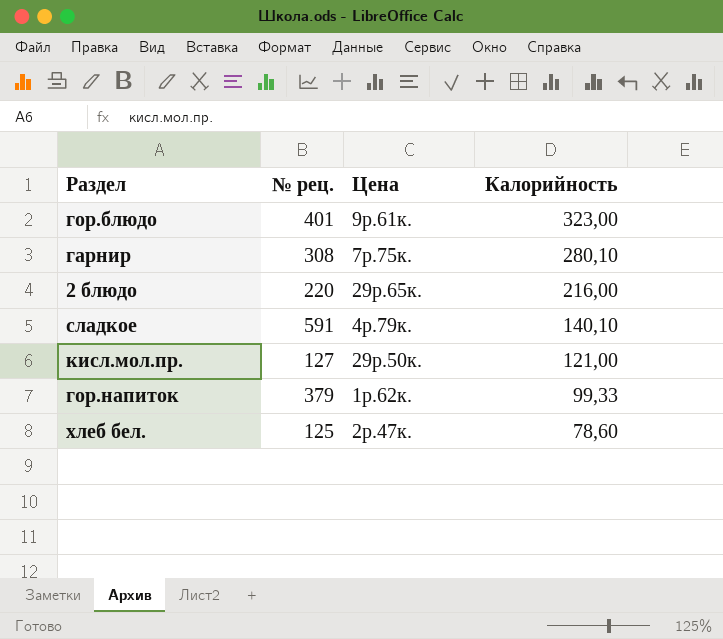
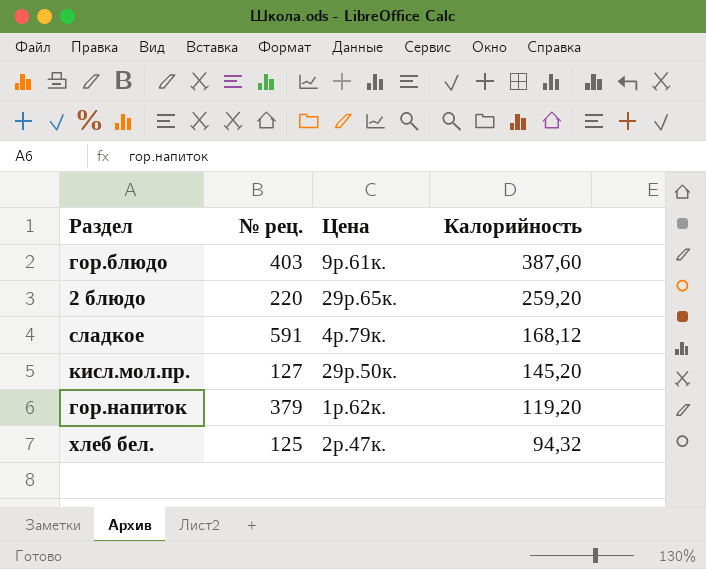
row гарнир: 308 | 7р.75к. | 280,10 -> none
гор.блюдо | № рец.: 401 -> 403
гор.блюдо | Калорийность: 323,00 -> 387,60
2 блюдо | Калорийность: 216,00 -> 259,20
сладкое | Калорийность: 140,10 -> 168,12
кисл.мол.пр. | Калорийность: 121,00 -> 145,20
гор.напиток | Калорийность: 99,33 -> 119,20
хлеб бел. | Калорийность: 78,60 -> 94,32

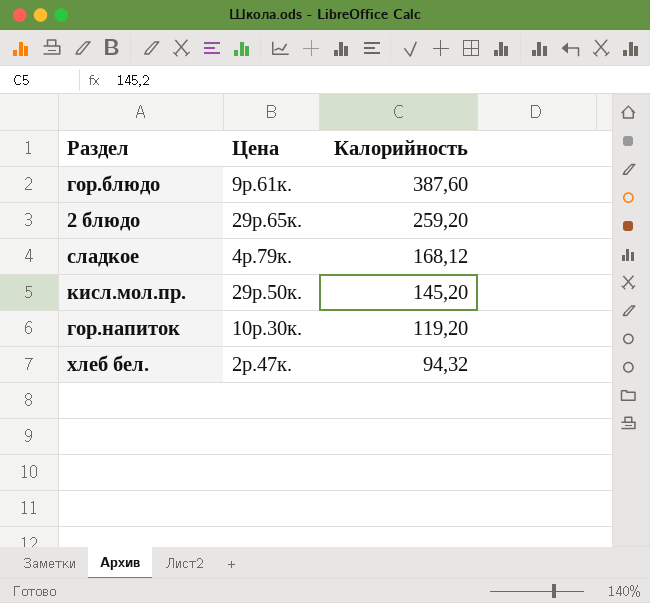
column № рец. | position: 2 -> none
гор.напиток | Цена: 1р.62к. -> 10р.30к.

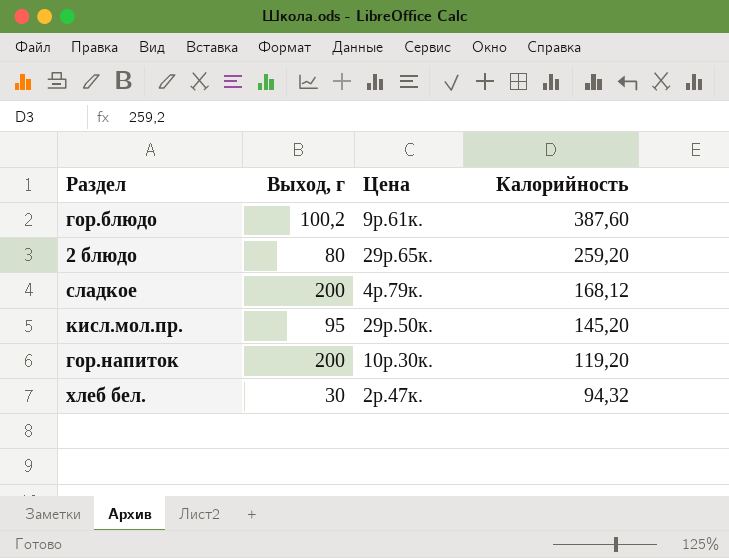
column Выход, г | position: none -> 2

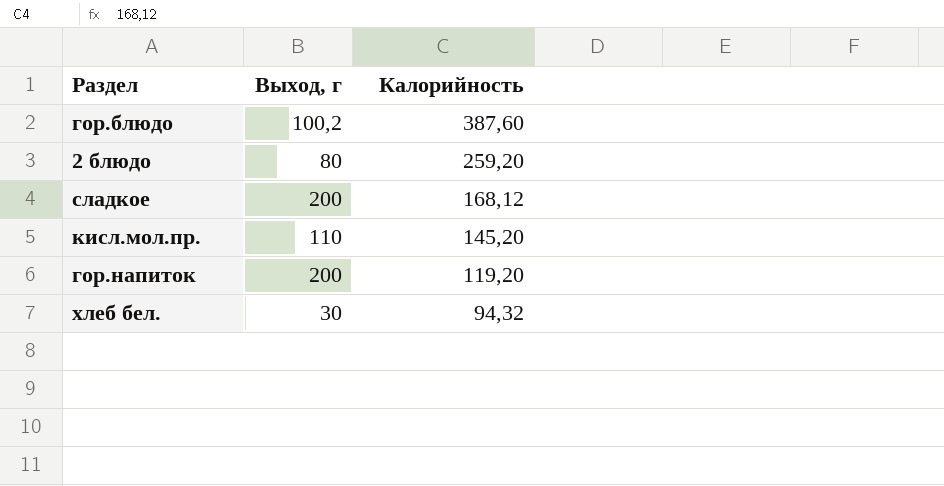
column Цена | position: 3 -> none
кисл.мол.пр. | Выход, г: 95 -> 110

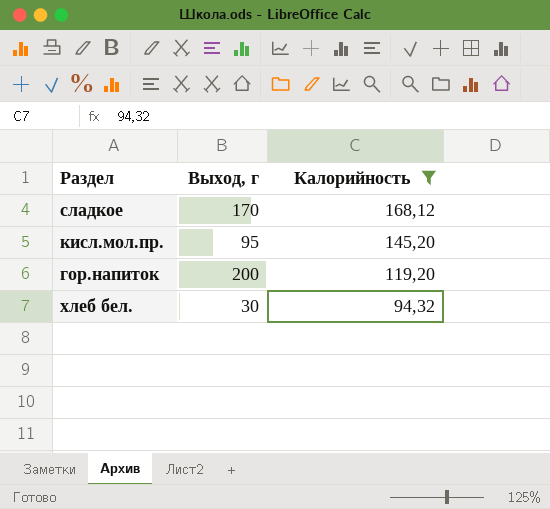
filter: none -> Калорийность <= 168,12
сладкое | Выход, г: 200 -> 170
кисл.мол.пр. | Выход, г: 110 -> 95

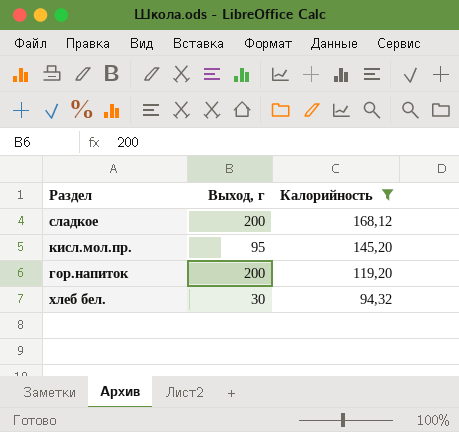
сладкое | Выход, г: 170 -> 200

